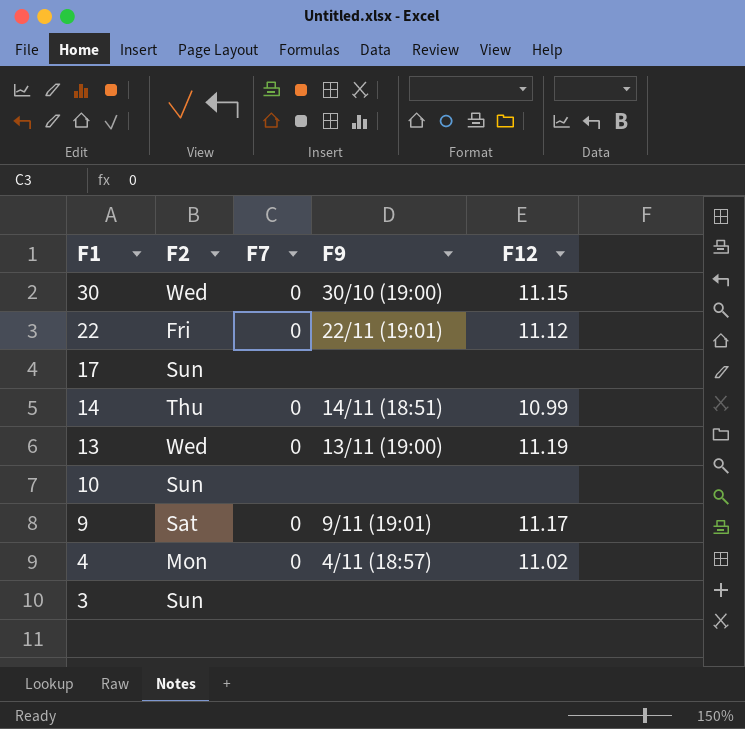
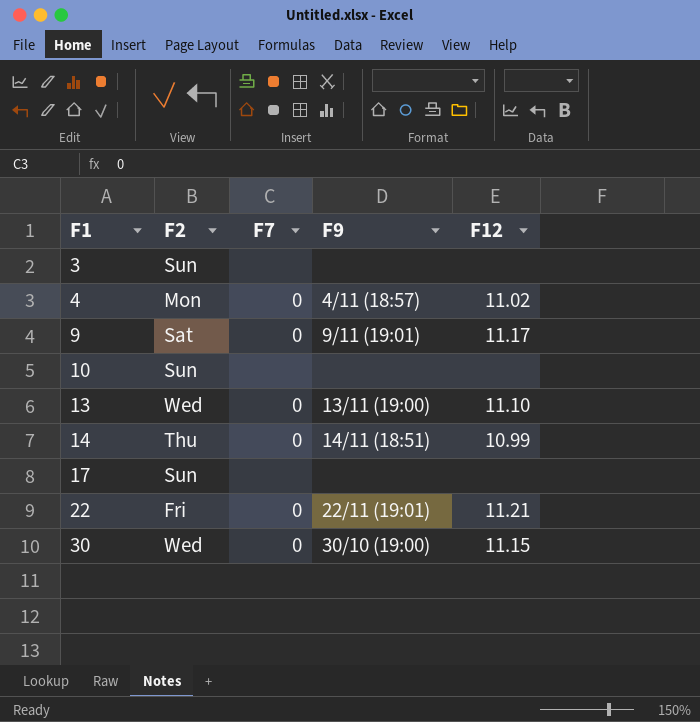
row order: F1 descending -> F1 ascending
13 | F12: 11.19 -> 11.10
22 | F12: 11.12 -> 11.21

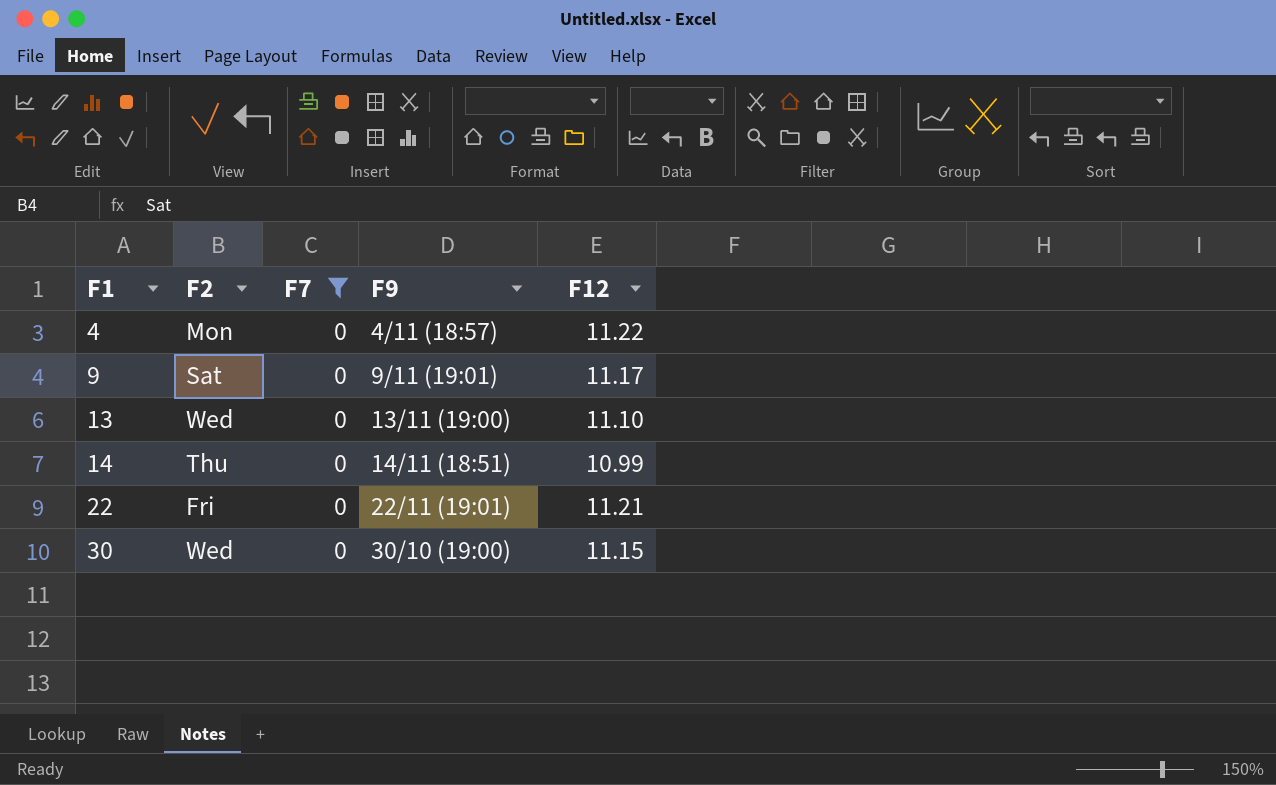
filter: none -> F7 = 0
4 | F12: 11.02 -> 11.22

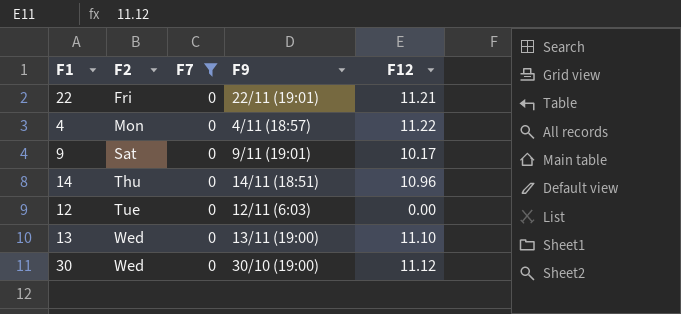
row order: F1 ascending -> F2 ascending
9 | F12: 11.17 -> 10.17
14 | F12: 10.99 -> 10.96
row 12: none -> Tue | 0 | 12/11 (6:03) | 0.00
30 | F12: 11.15 -> 11.12

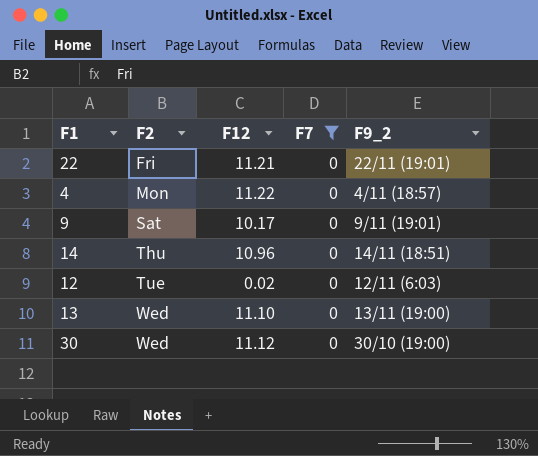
column F12 | position: 5 -> 3
column name: F9 -> F9_2
12 | F12: 0.00 -> 0.02

